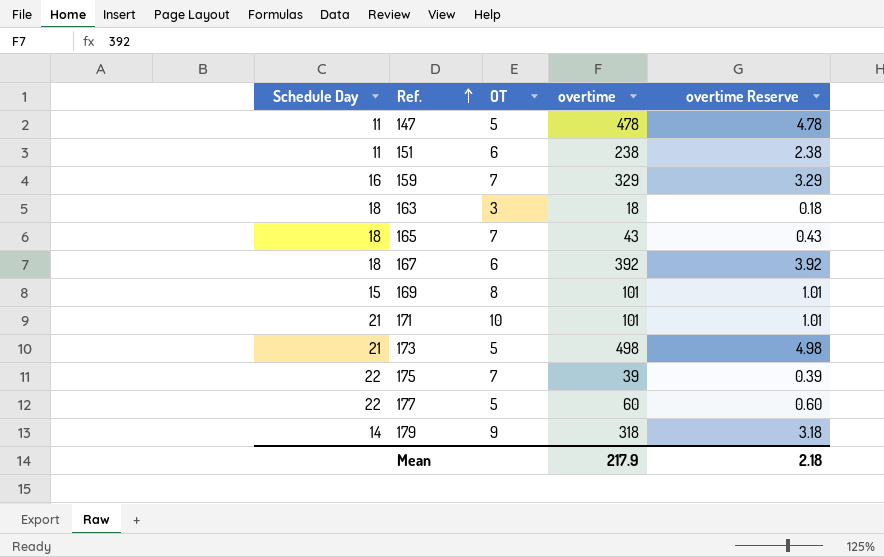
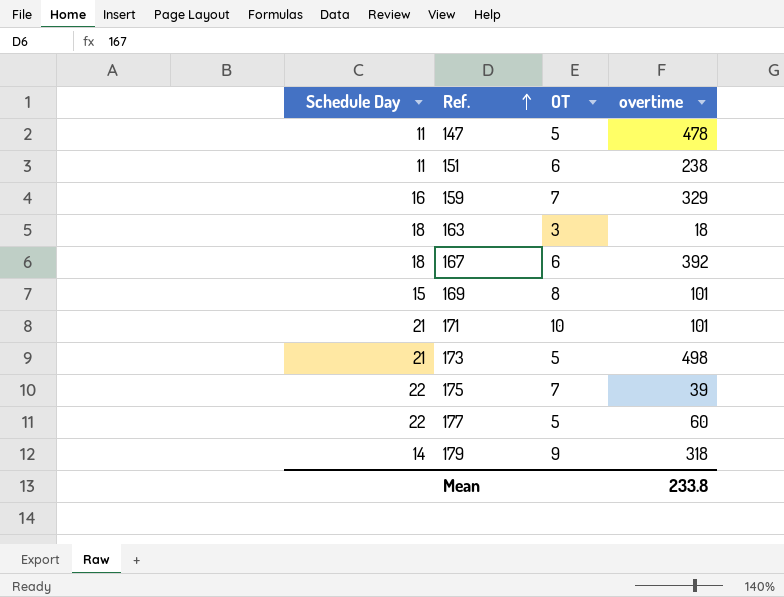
column overtime Reserve | formula: [overtime] * 0.01 -> none
row 165: 18 | 7 | 43 | 0.43 -> none
Mean | overtime: 217.9 -> 233.8

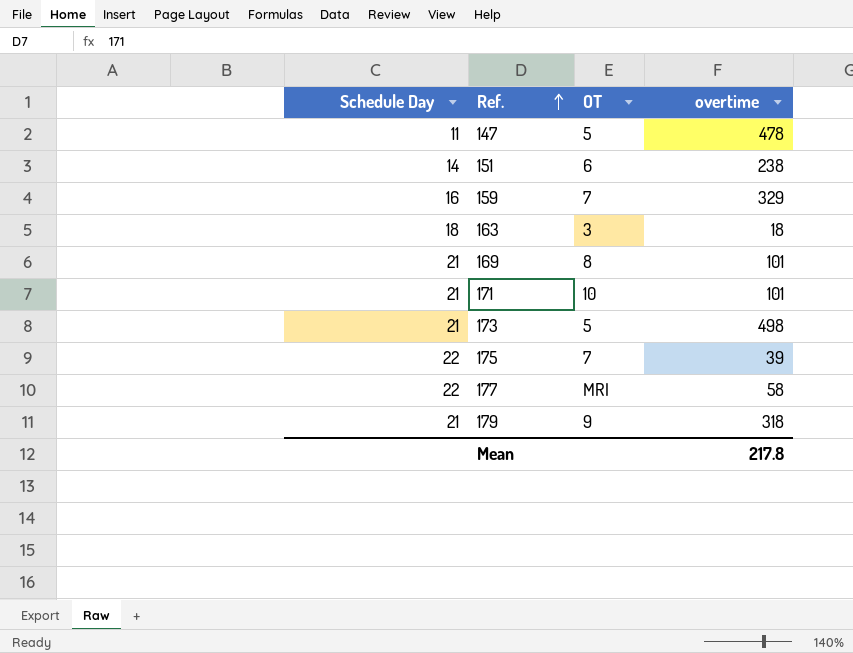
row 167: 18 | 6 | 392 -> none
151 | Schedule Day: 11 -> 14
169 | Schedule Day: 15 -> 21
177 | OT: 5 -> MRI
177 | overtime: 60 -> 58
179 | Schedule Day: 14 -> 21
Mean | overtime: 233.8 -> 217.8

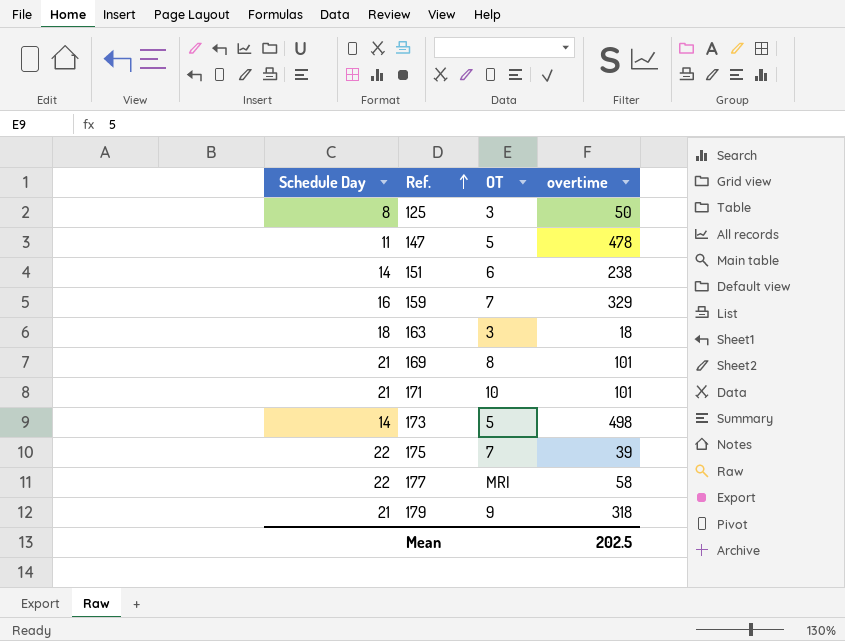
row 125: none -> 8 | 3 | 50
173 | Schedule Day: 21 -> 14
Mean | overtime: 217.8 -> 202.5

